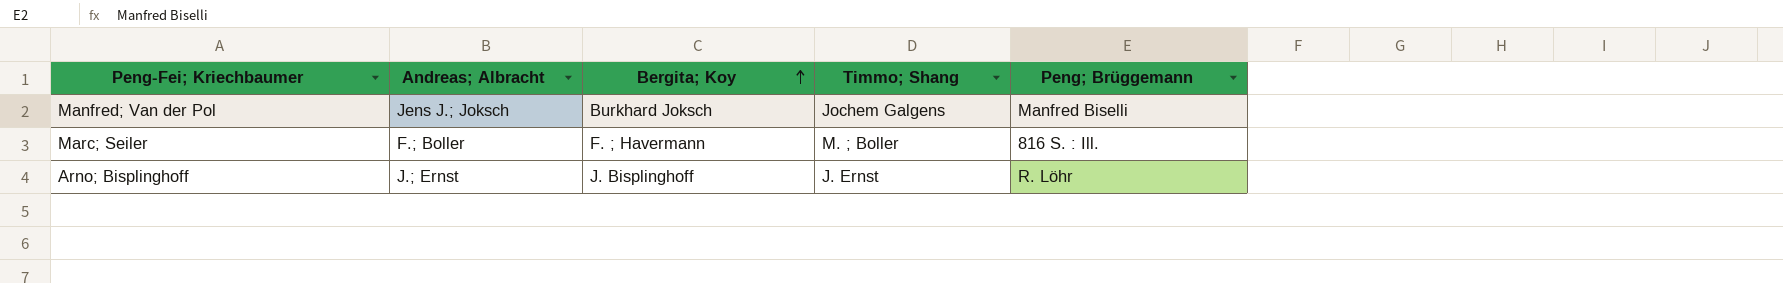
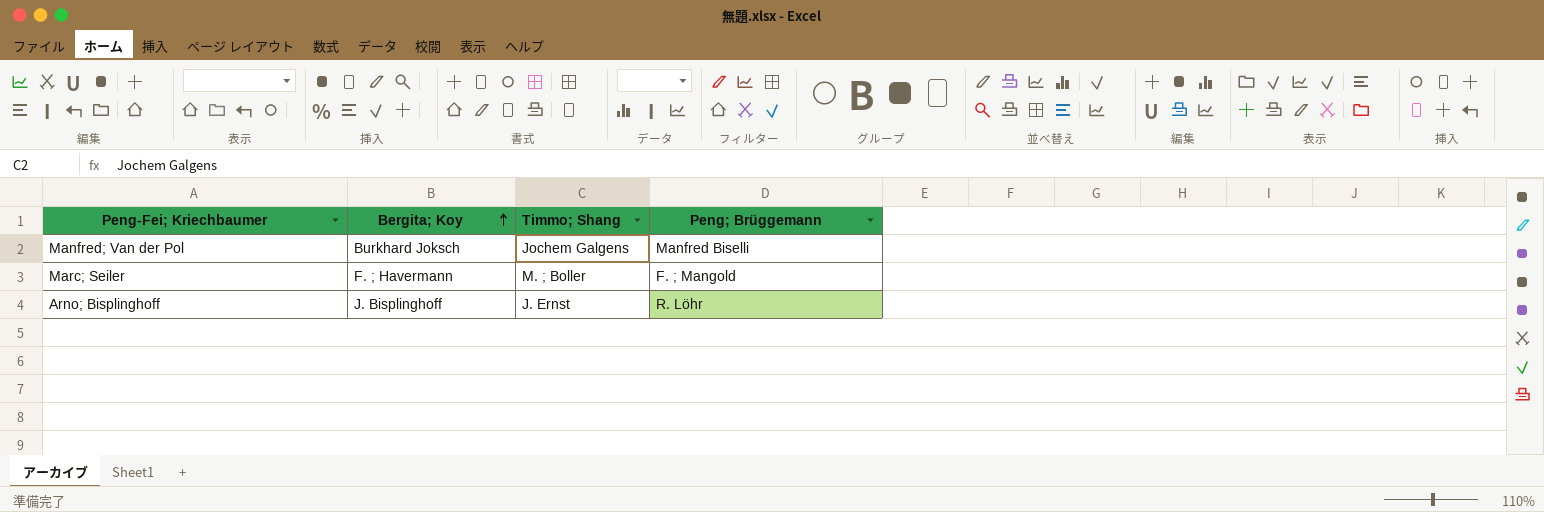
column Andreas; Albracht | position: 2 -> none
Marc; Seiler | Peng; Brüggemann: 816 S. : Ill. -> F. ; Mangold

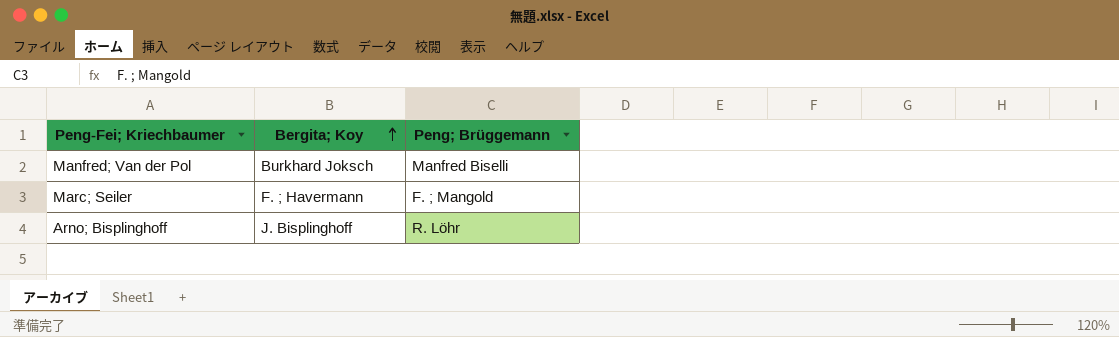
column Timmo; Shang | position: 3 -> none

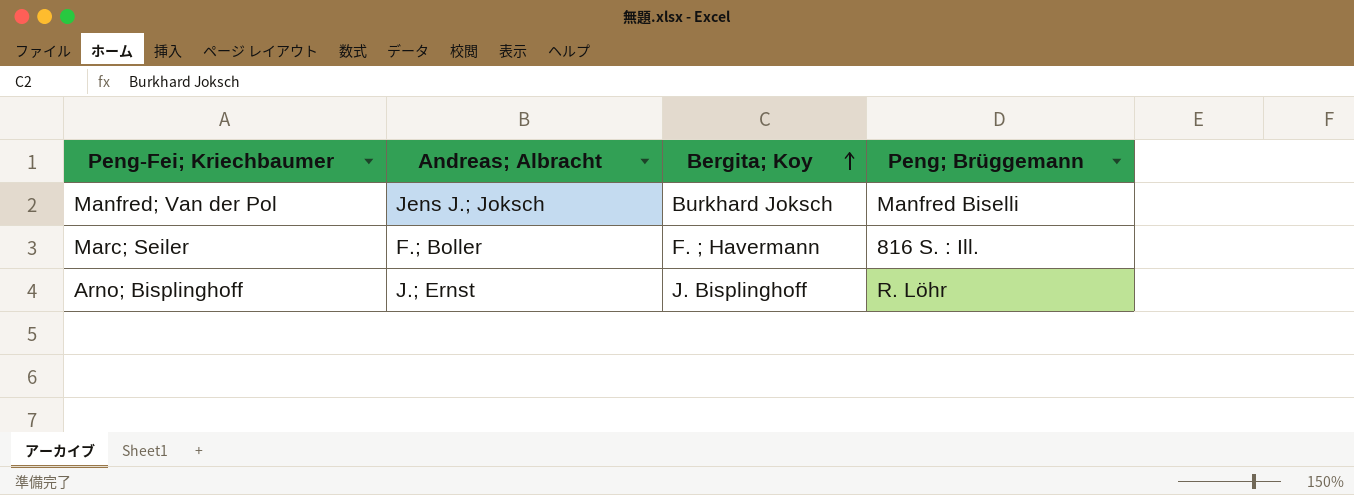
column Andreas; Albracht | position: none -> 2
Marc; Seiler | Peng; Brüggemann: F. ; Mangold -> 816 S. : Ill.

